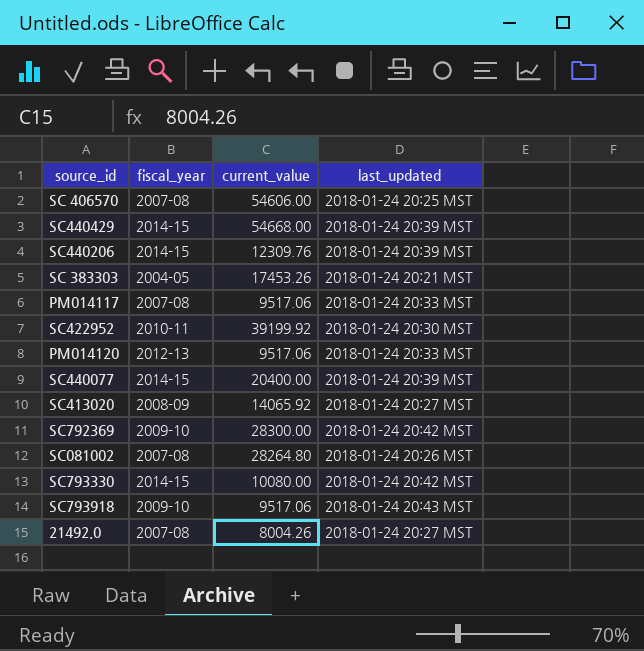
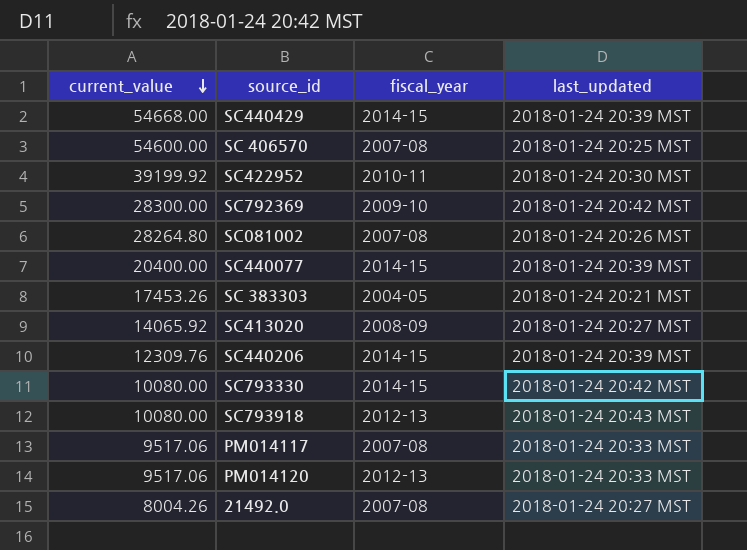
row order: none -> current_value descending
column current_value | position: 3 -> 1
SC 406570 | current_value: 54606.00 -> 54600.00
SC793918 | current_value: 9517.06 -> 10080.00
SC793918 | fiscal_year: 2009-10 -> 2012-13

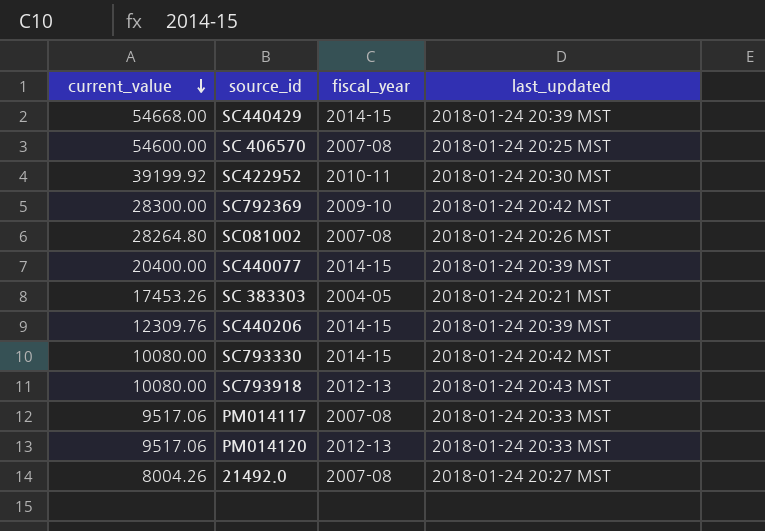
row SC413020: 14065.92 | 2008-09 | 2018-01-24 20:27 MST -> none

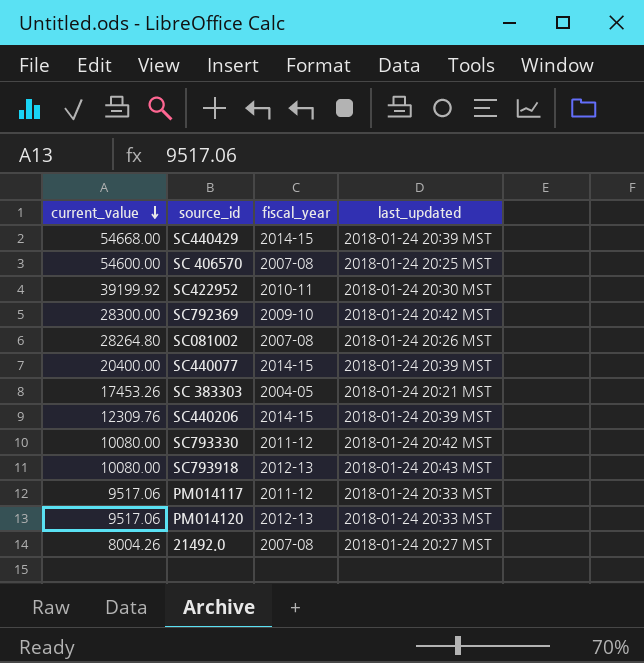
SC793330 | fiscal_year: 2014-15 -> 2011-12
PM014117 | fiscal_year: 2007-08 -> 2011-12

